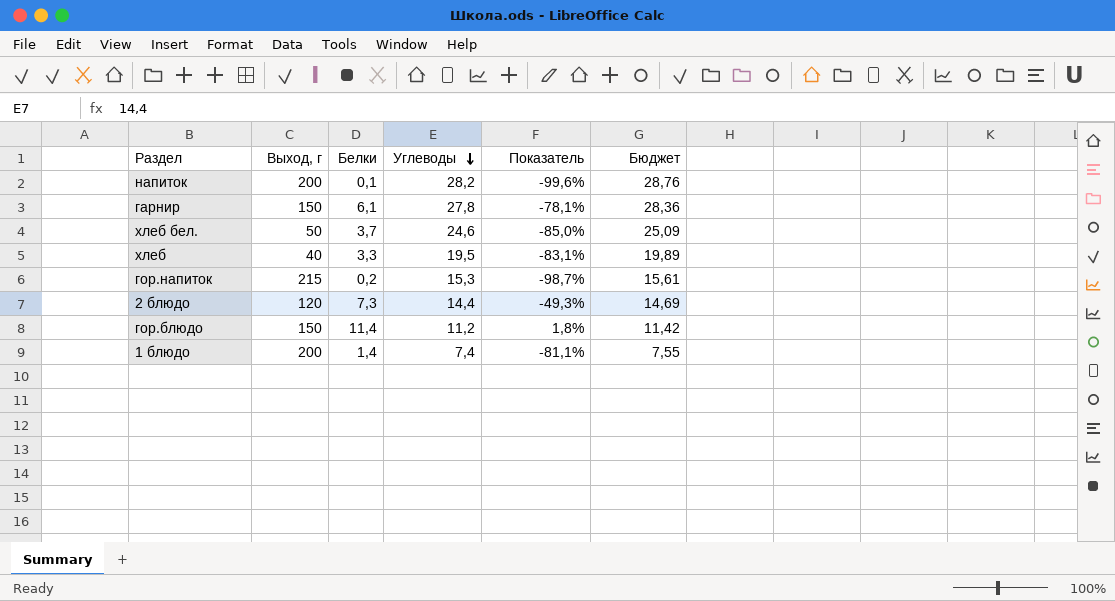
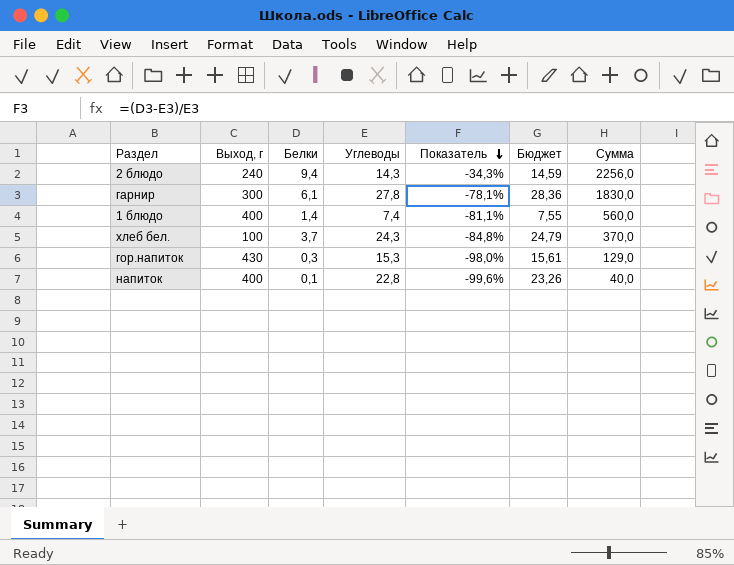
row order: Углеводы descending -> Показатель descending
column Сумма | formula: none -> [Выход, г] * [Белки]
row хлеб: 40 | 3,3 | 19,5 | -83,1% | 19,89 -> none
row гор.блюдо: 150 | 11,4 | 11,2 | 1,8% | 11,42 -> none
2 блюдо | Выход, г: 120 -> 240
2 блюдо | Белки: 7,3 -> 9,4
2 блюдо | Углеводы: 14,4 -> 14,3
2 блюдо | Показатель: -49,3% -> -34,3%
2 блюдо | Бюджет: 14,69 -> 14,59
гарнир | Выход, г: 150 -> 300
1 блюдо | Выход, г: 200 -> 400
хлеб бел. | Выход, г: 50 -> 100
хлеб бел. | Углеводы: 24,6 -> 24,3
хлеб бел. | Показатель: -85,0% -> -84,8%
хлеб бел. | Бюджет: 25,09 -> 24,79
гор.напиток | Выход, г: 215 -> 430
гор.напиток | Белки: 0,2 -> 0,3
гор.напиток | Показатель: -98,7% -> -98,0%
напиток | Выход, г: 200 -> 400
напиток | Углеводы: 28,2 -> 22,8
напиток | Бюджет: 28,76 -> 23,26

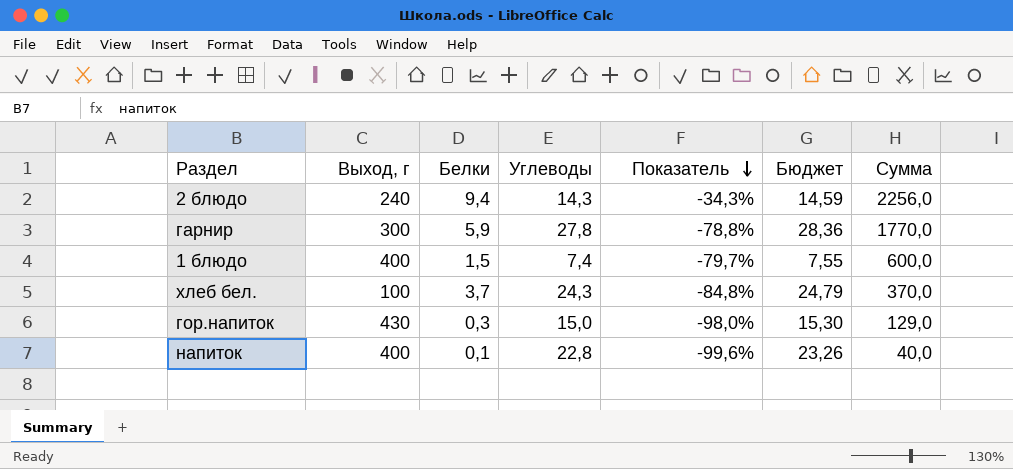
гарнир | Белки: 6,1 -> 5,9
гарнир | Показатель: -78,1% -> -78,8%
гарнир | Сумма: 1830,0 -> 1770,0
1 блюдо | Белки: 1,4 -> 1,5
1 блюдо | Показатель: -81,1% -> -79,7%
1 блюдо | Сумма: 560,0 -> 600,0
гор.напиток | Углеводы: 15,3 -> 15,0
гор.напиток | Бюджет: 15,61 -> 15,30

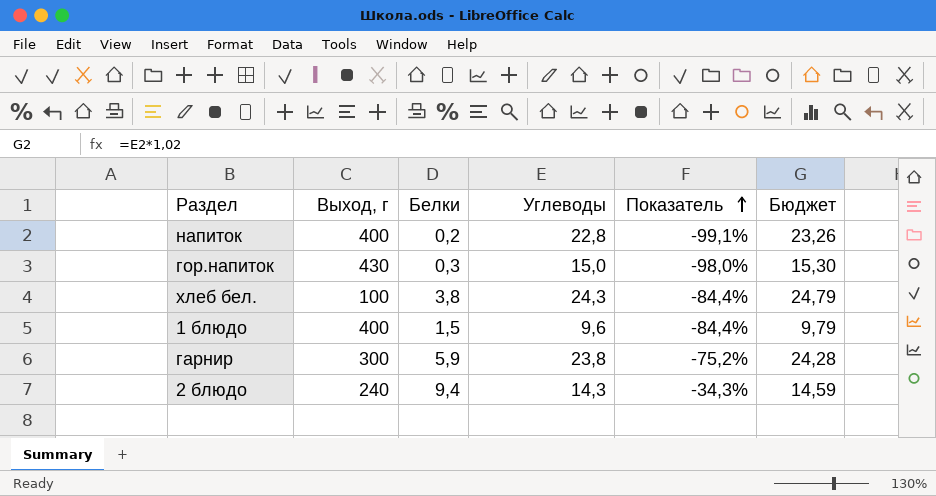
row order: Показатель descending -> Показатель ascending
column Сумма | formula: [Выход, г] * [Белки] -> none
напиток | Белки: 0,1 -> 0,2
напиток | Показатель: -99,6% -> -99,1%
хлеб бел. | Белки: 3,7 -> 3,8
хлеб бел. | Показатель: -84,8% -> -84,4%
1 блюдо | Углеводы: 7,4 -> 9,6
1 блюдо | Показатель: -79,7% -> -84,4%
1 блюдо | Бюджет: 7,55 -> 9,79
гарнир | Углеводы: 27,8 -> 23,8
гарнир | Показатель: -78,8% -> -75,2%
гарнир | Бюджет: 28,36 -> 24,28

